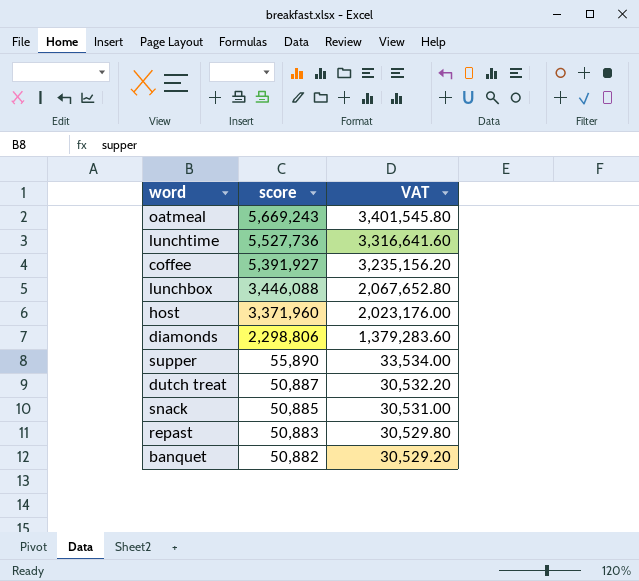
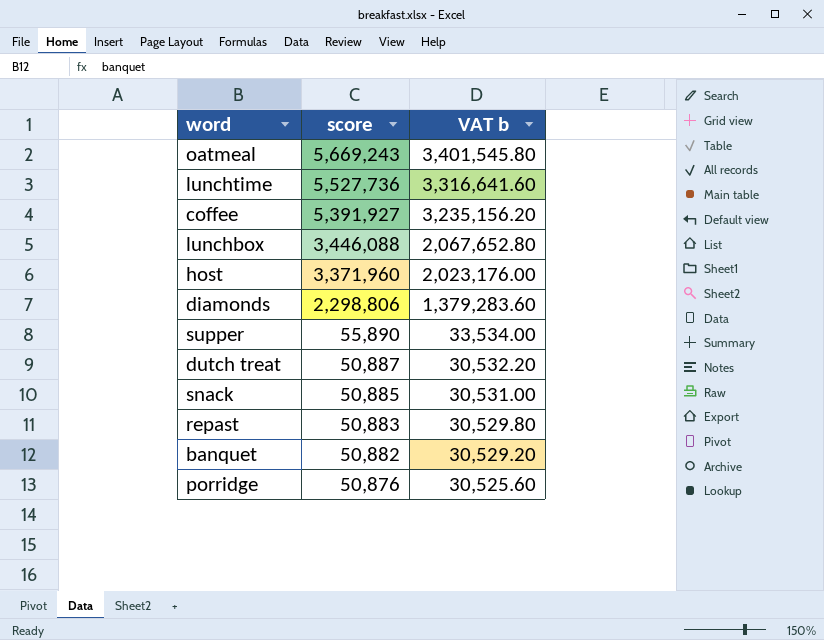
column name: VAT -> VAT b
row porridge: none -> 50,876 | 30,525.60

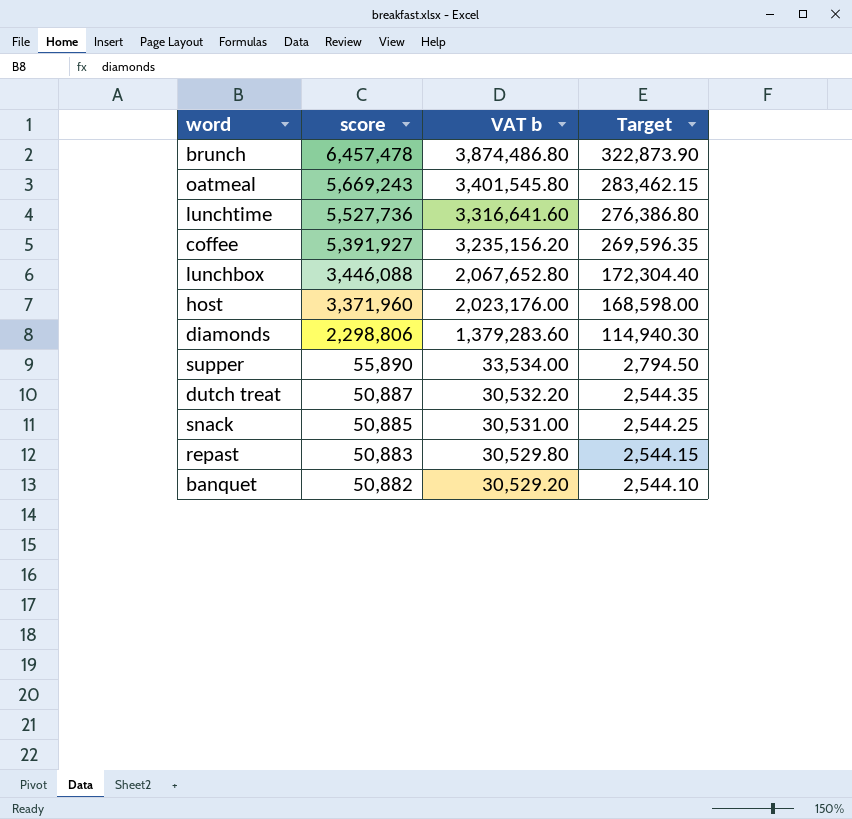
column Target | formula: none -> [score] * 0.05
row porridge: 50,876 | 30,525.60 -> none
row brunch: none -> 6,457,478 | 3,874,486.80 | 322,873.90

